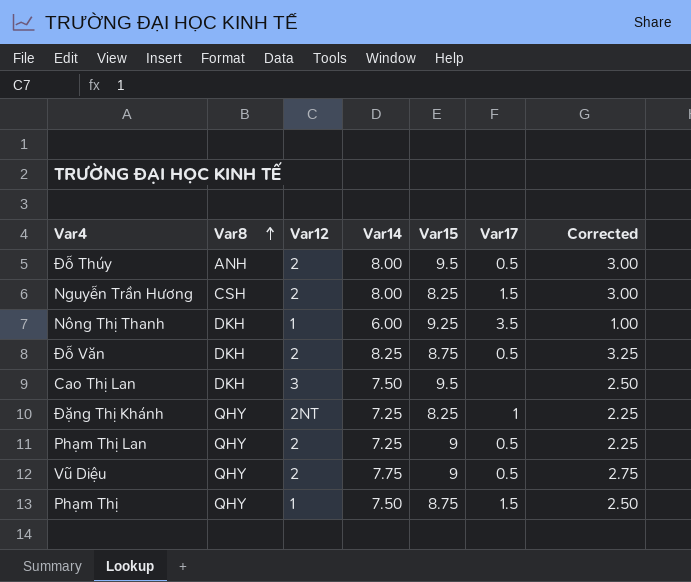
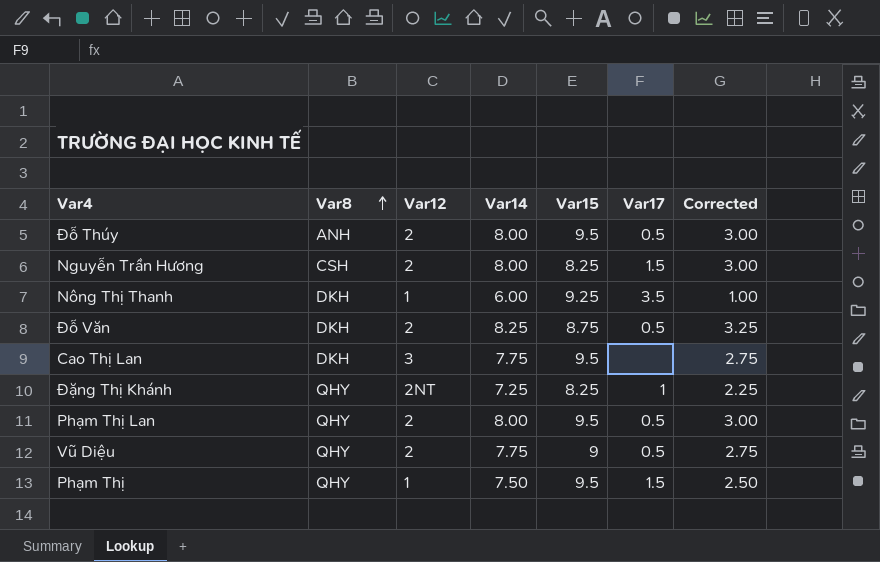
Cao Thị Lan | Var14: 7.50 -> 7.75
Cao Thị Lan | Corrected: 2.50 -> 2.75
Phạm Thị Lan | Var14: 7.25 -> 8.00
Phạm Thị Lan | Var15: 9 -> 9.5
Phạm Thị Lan | Corrected: 2.25 -> 3.00
Phạm Thị | Var15: 8.75 -> 9.5

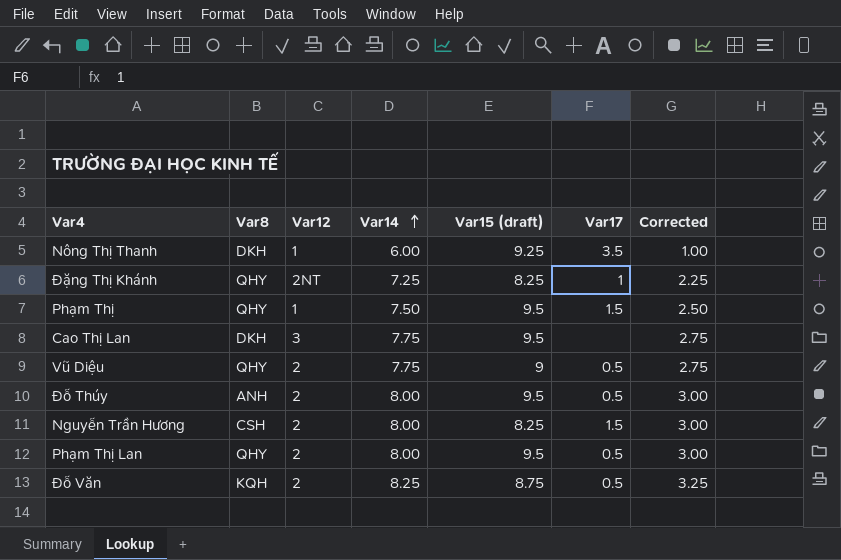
row order: Var8 ascending -> Var14 ascending
column name: Var15 -> Var15 (draft)
Đỗ Văn | Var8: DKH -> KQH

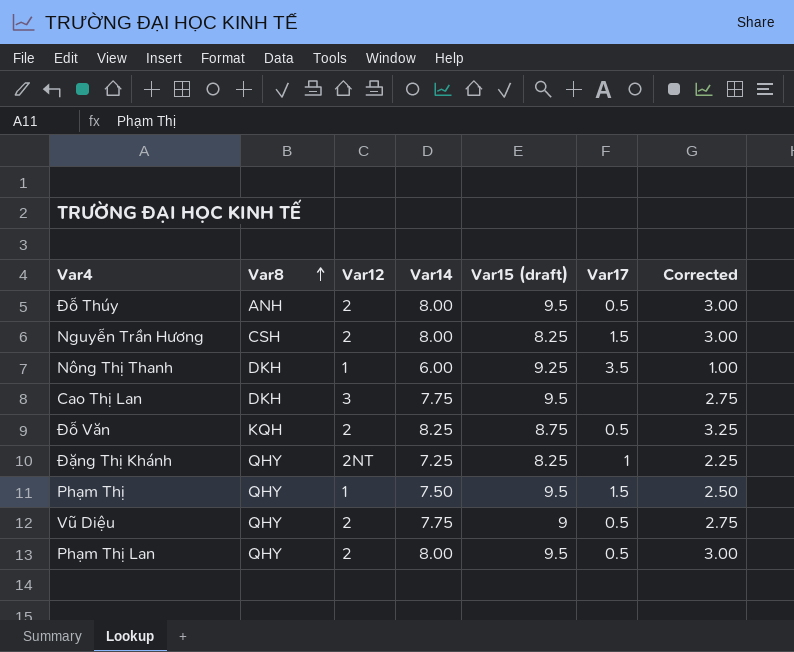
row order: Var14 ascending -> Var8 ascending

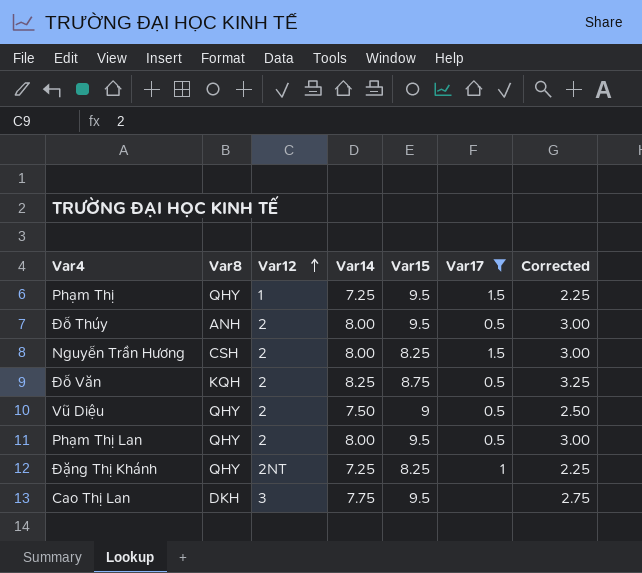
filter: none -> Var17 != 3.5
row order: Var8 ascending -> Var12 ascending
column name: Var15 (draft) -> Var15
Phạm Thị | Var14: 7.50 -> 7.25
Phạm Thị | Corrected: 2.50 -> 2.25
Vũ Diệu | Var14: 7.75 -> 7.50
Vũ Diệu | Corrected: 2.75 -> 2.50

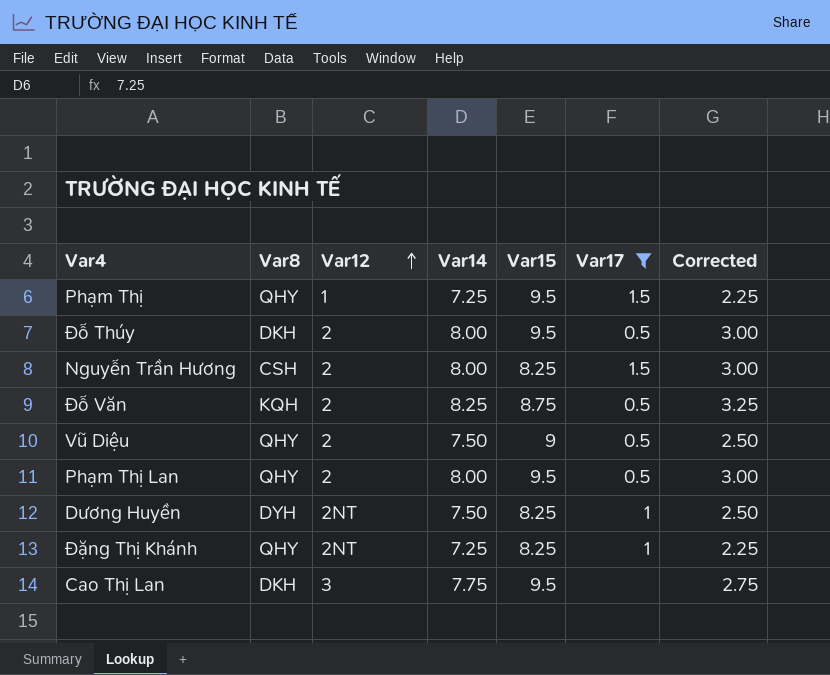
Đỗ Thúy | Var8: ANH -> DKH
row Dương Huyền: none -> DYH | 2NT | 7.50 | 8.25 | 1 | 2.50

